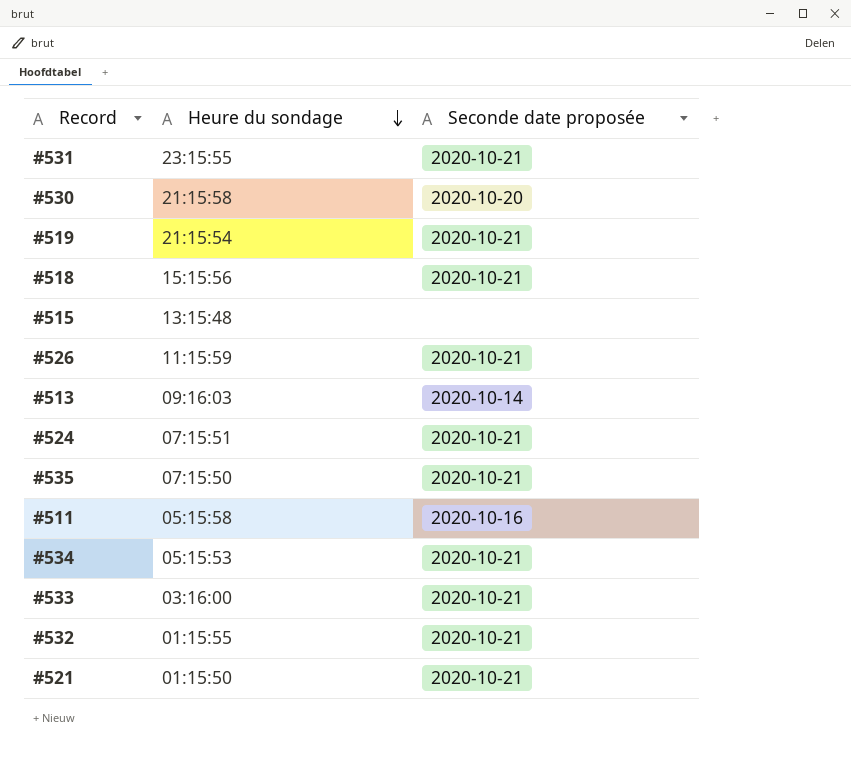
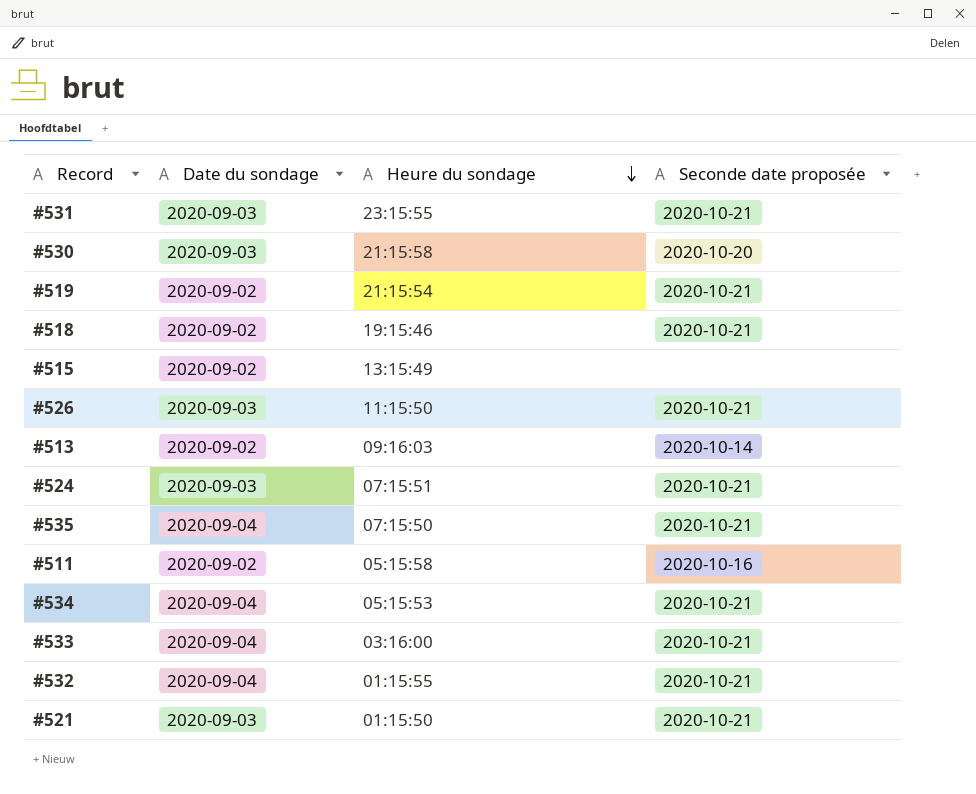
column Date du sondage | position: none -> 2
#518 | Heure du sondage: 15:15:56 -> 19:15:46
#515 | Heure du sondage: 13:15:48 -> 13:15:49
#526 | Heure du sondage: 11:15:59 -> 11:15:50

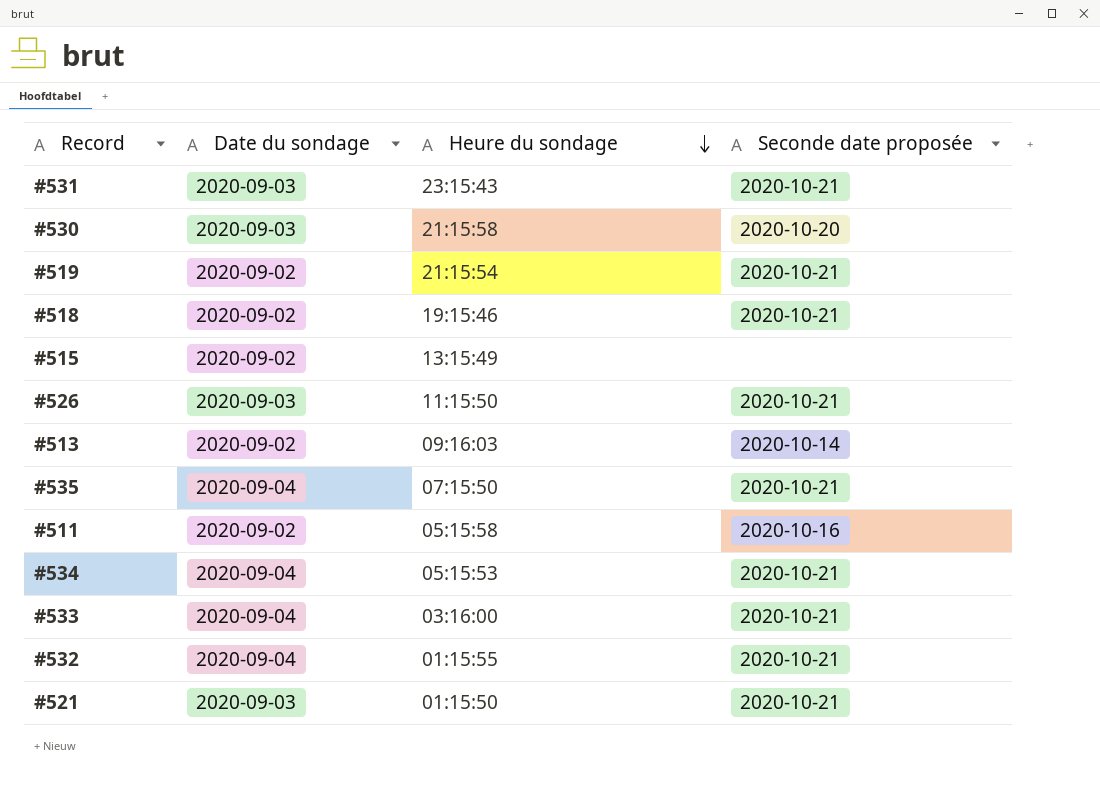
row #524: 2020-09-03 | 07:15:51 | 2020-10-21 -> none
#531 | Heure du sondage: 23:15:55 -> 23:15:43

